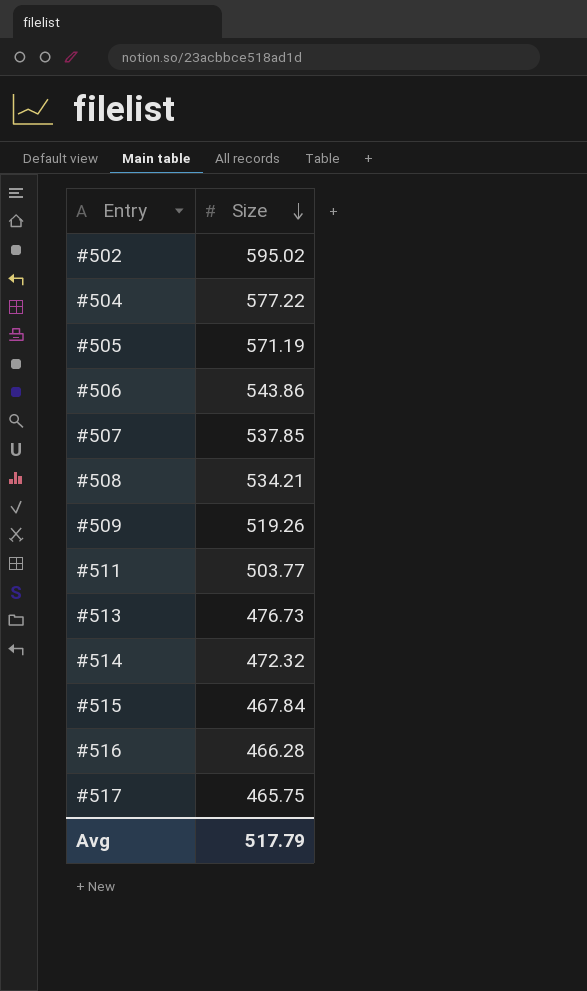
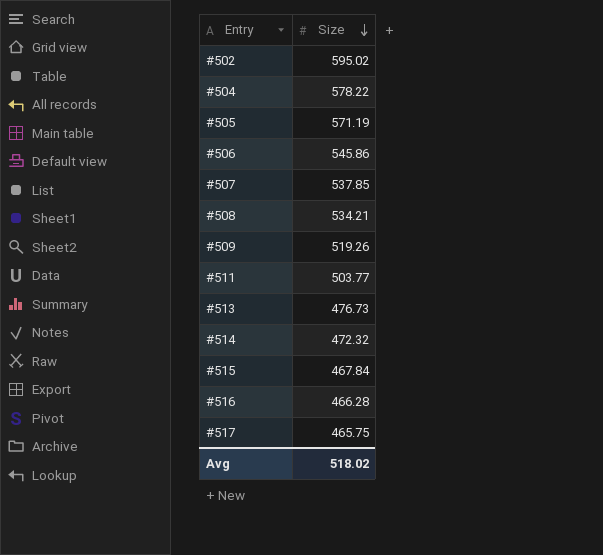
#504 | Size: 577.22 -> 578.22
#506 | Size: 543.86 -> 545.86
Avg | Size: 517.79 -> 518.02

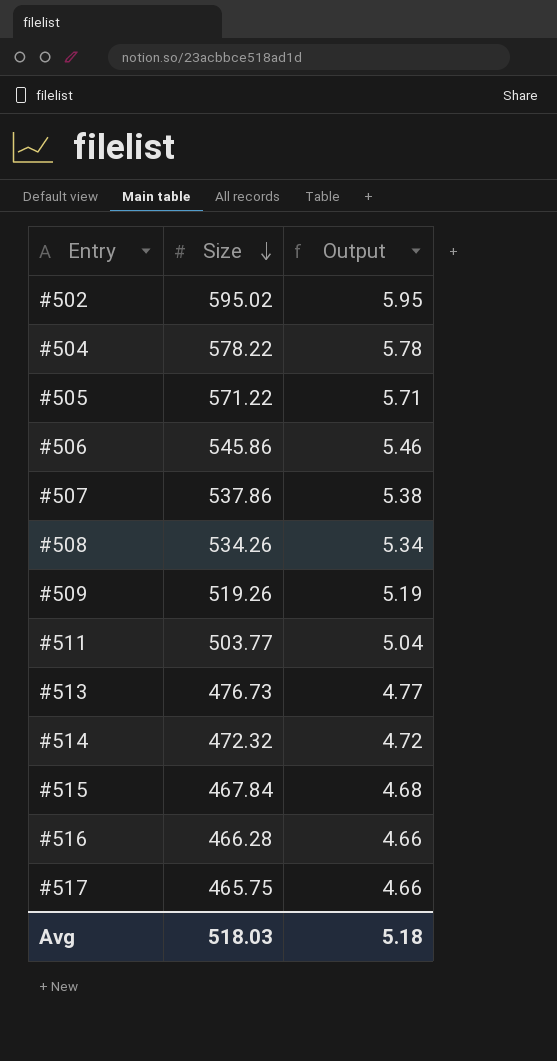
column Output | formula: none -> [Size] * 0.01
#505 | Size: 571.19 -> 571.22
#507 | Size: 537.85 -> 537.86
#508 | Size: 534.21 -> 534.26
Avg | Size: 518.02 -> 518.03

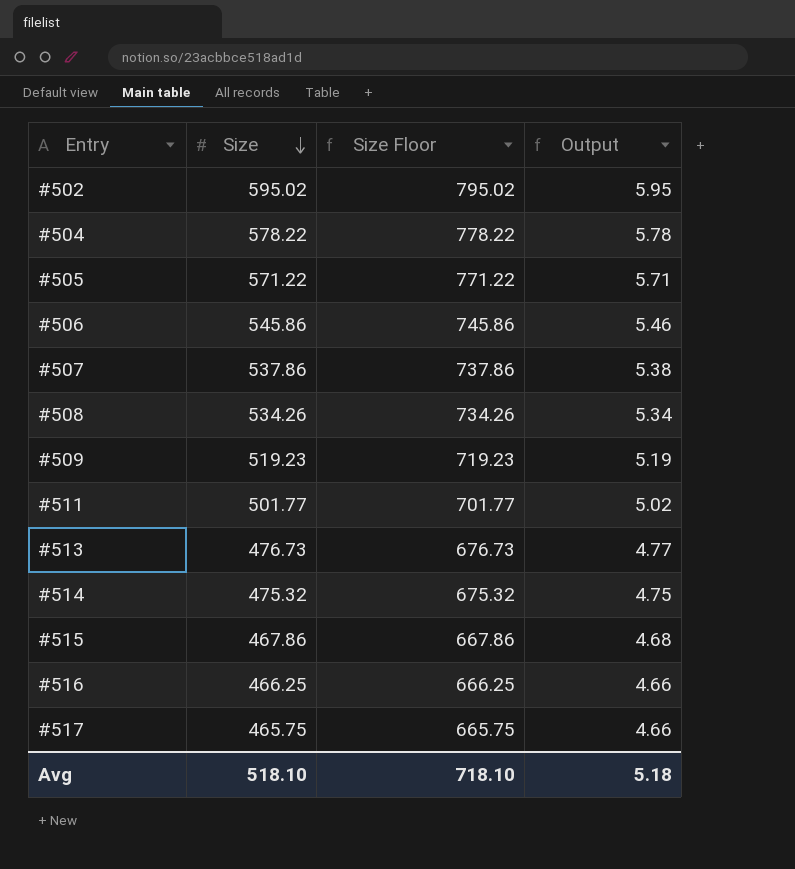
column Size Floor | formula: none -> [Size] + 200
#509 | Size: 519.26 -> 519.23
#511 | Size: 503.77 -> 501.77
#511 | Output: 5.04 -> 5.02
#514 | Size: 472.32 -> 475.32
#514 | Output: 4.72 -> 4.75
#515 | Size: 467.84 -> 467.86
#516 | Size: 466.28 -> 466.25
Avg | Size: 518.03 -> 518.10

